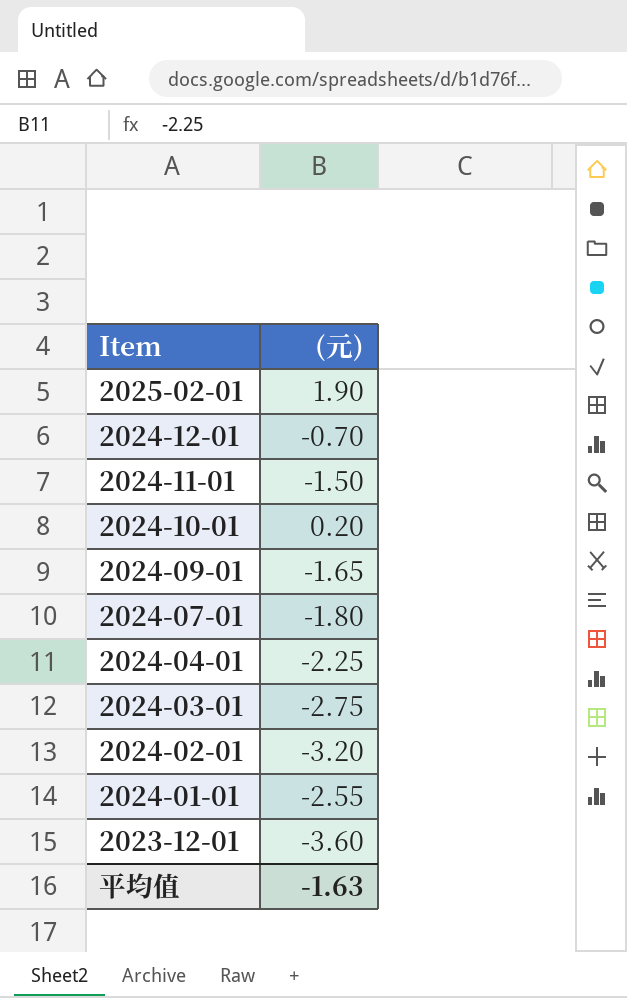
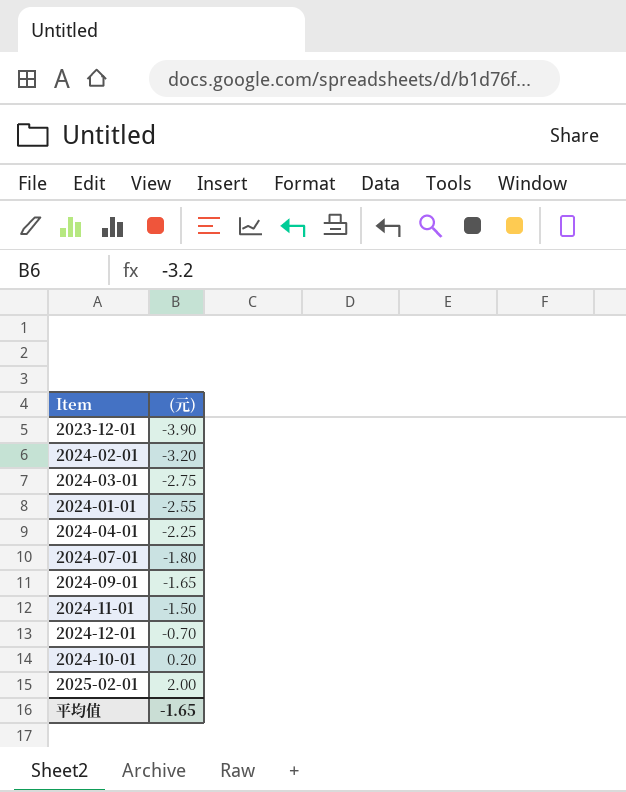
row order: Item descending -> (元) ascending
2023-12-01 | (元): -3.60 -> -3.90
2025-02-01 | (元): 1.90 -> 2.00
平均值 | (元): -1.63 -> -1.65

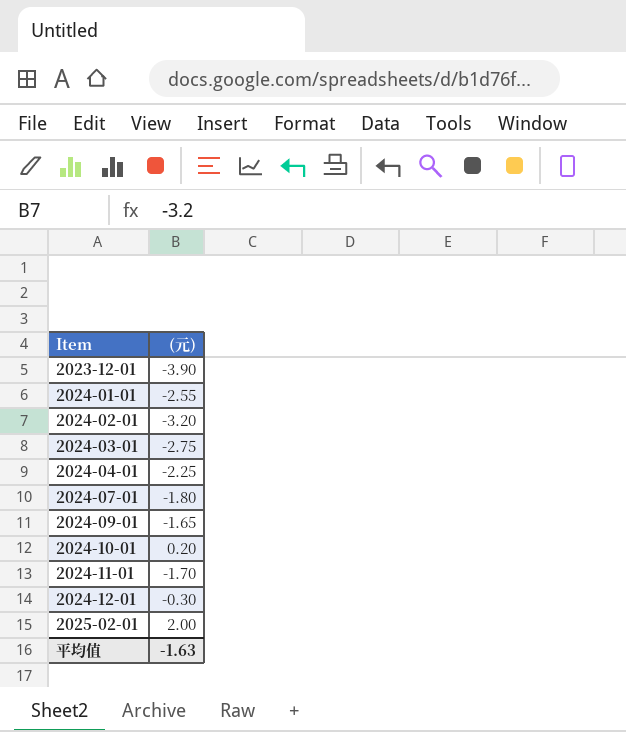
row order: (元) ascending -> Item ascending
2024-11-01 | (元): -1.50 -> -1.70
2024-12-01 | (元): -0.70 -> -0.30
平均值 | (元): -1.65 -> -1.63

